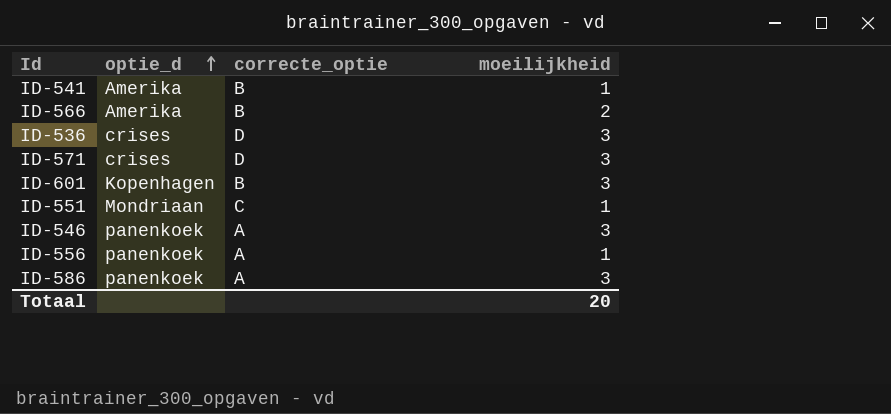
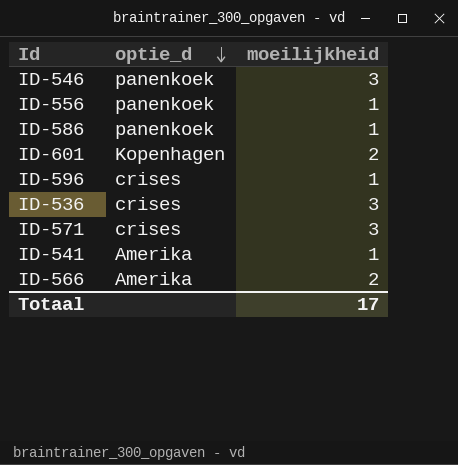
row order: optie_d ascending -> optie_d descending
column correcte_optie | position: 3 -> none
row ID-551: Mondriaan | C | 1 -> none
ID-586 | moeilijkheid: 3 -> 1
ID-601 | moeilijkheid: 3 -> 2
row ID-596: none -> crises | 1
Totaal | moeilijkheid: 20 -> 17

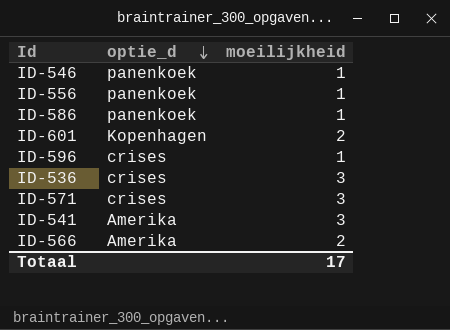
ID-546 | moeilijkheid: 3 -> 1
ID-541 | moeilijkheid: 1 -> 3

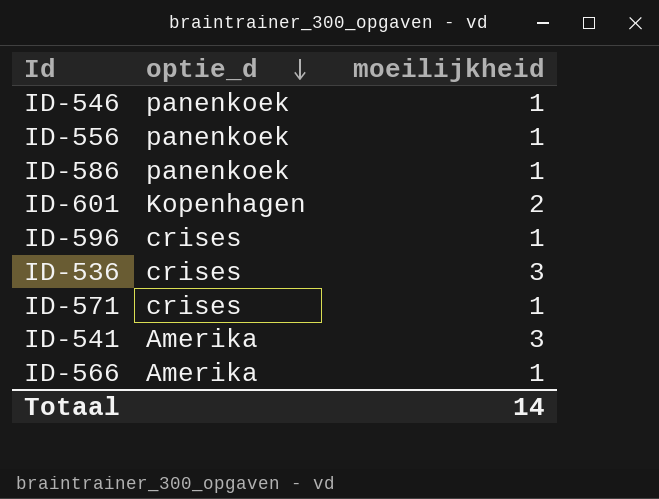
ID-571 | moeilijkheid: 3 -> 1
ID-566 | moeilijkheid: 2 -> 1
Totaal | moeilijkheid: 17 -> 14

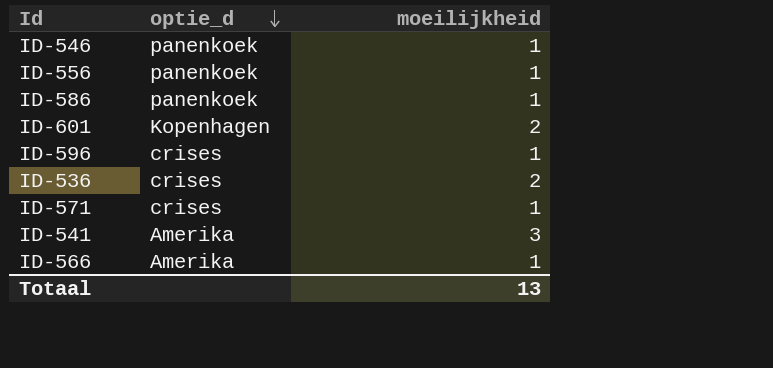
ID-536 | moeilijkheid: 3 -> 2
Totaal | moeilijkheid: 14 -> 13

